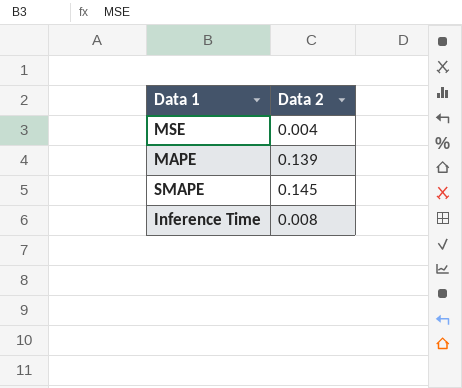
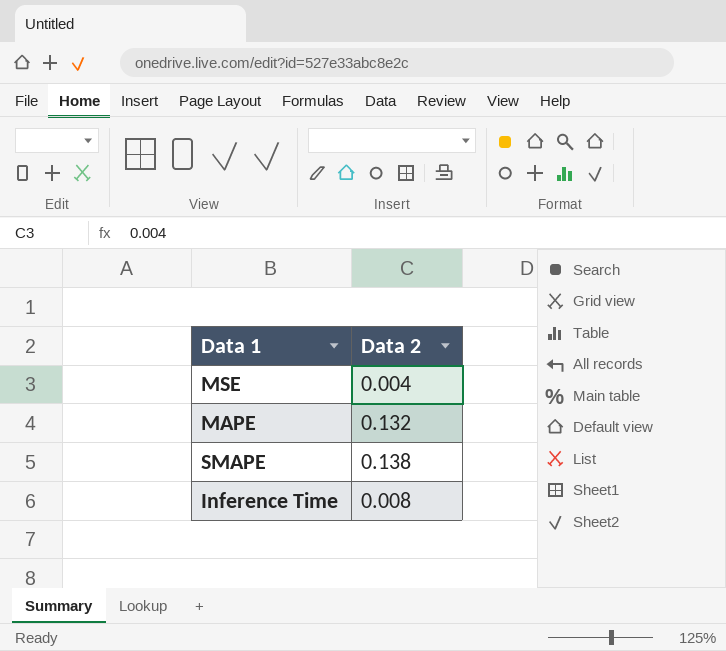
MAPE | Data 2: 0.139 -> 0.132
SMAPE | Data 2: 0.145 -> 0.138

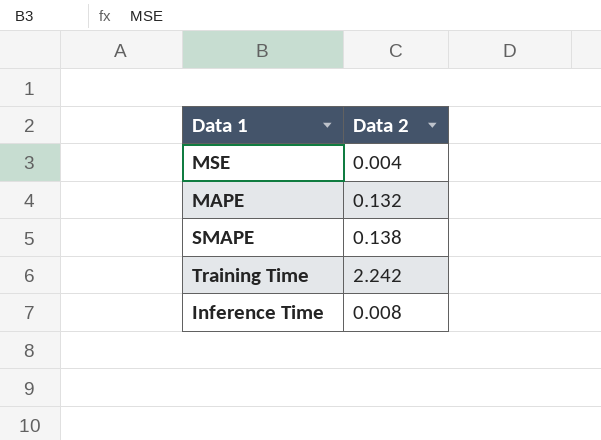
row Training Time: none -> 2.242

